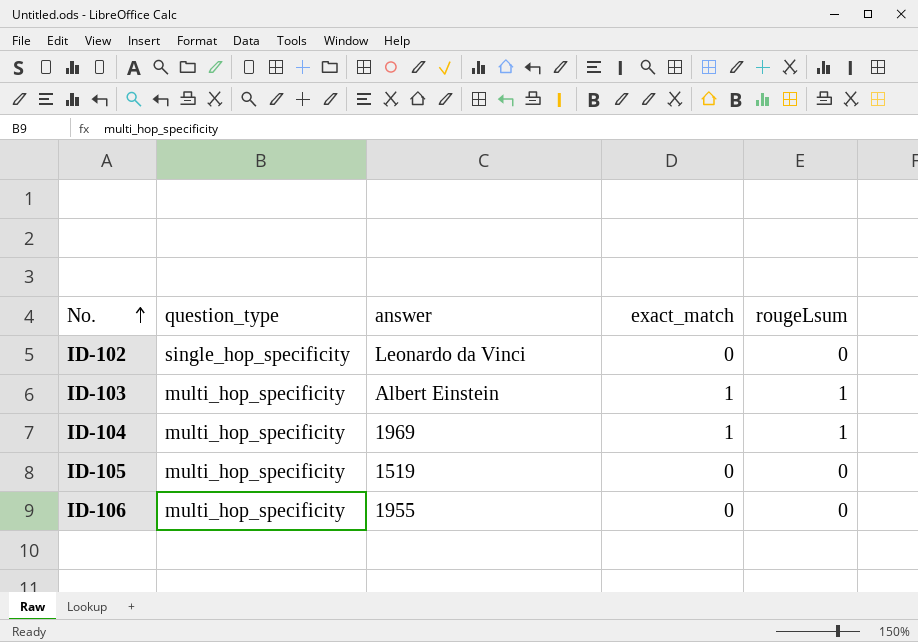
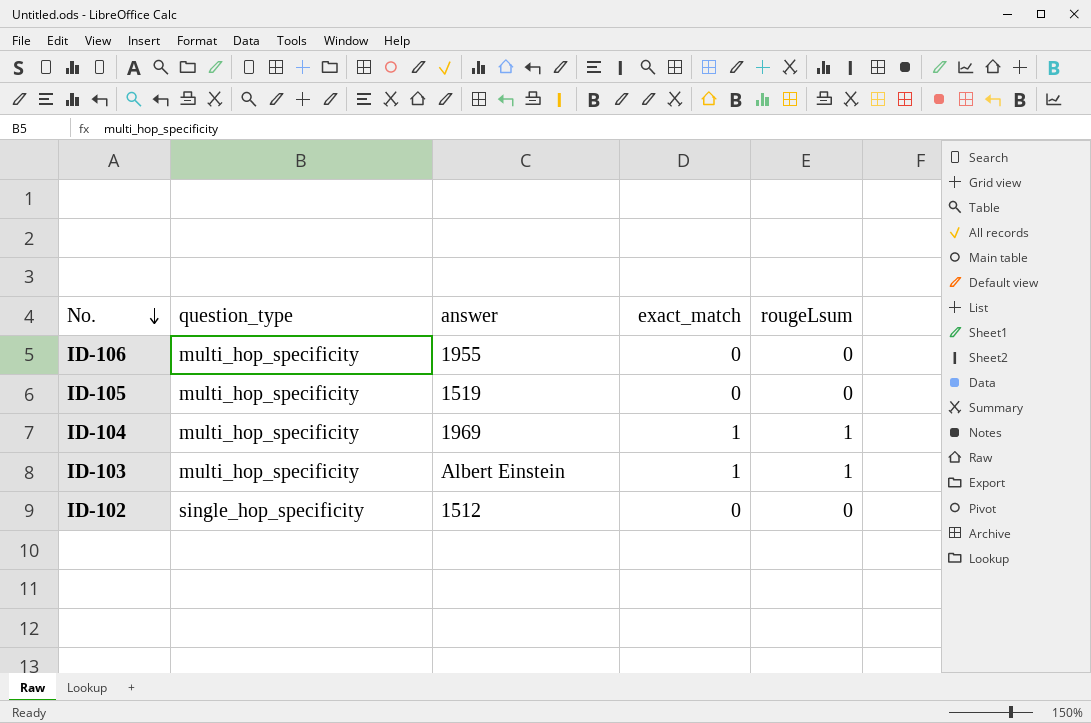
row order: No. ascending -> No. descending
ID-102 | answer: Leonardo da Vinci -> 1512

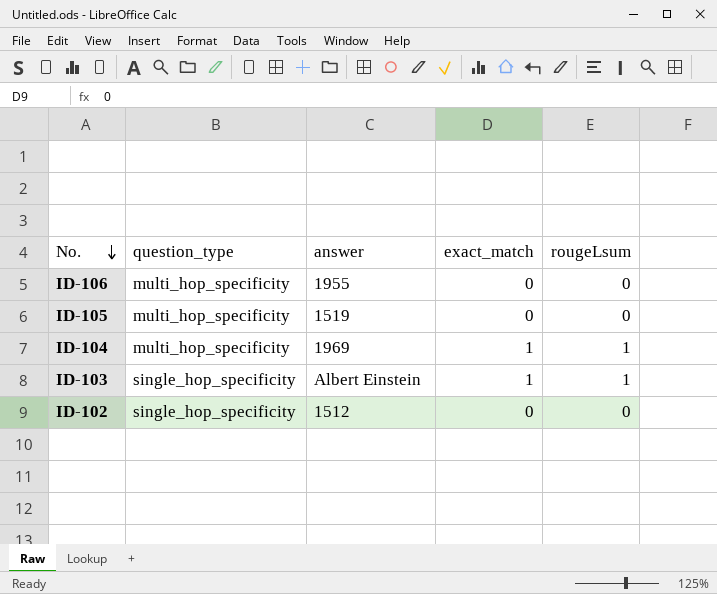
ID-103 | question_type: multi_hop_specificity -> single_hop_specificity

